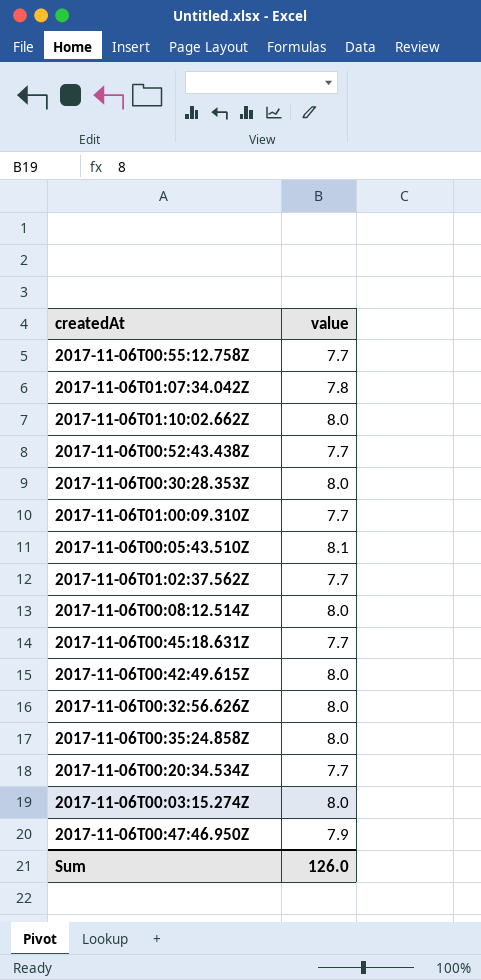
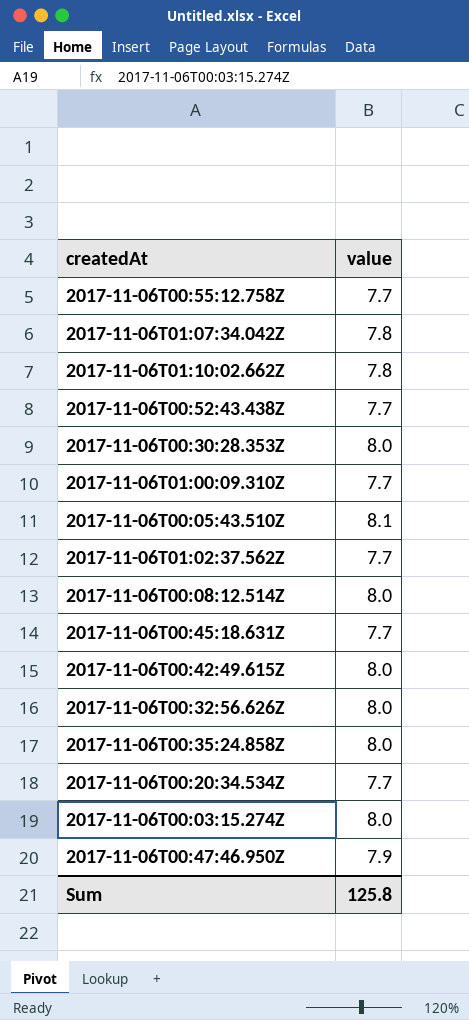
2017-11-06T01:10:02.662Z | value: 8.0 -> 7.8
Sum | value: 126.0 -> 125.8

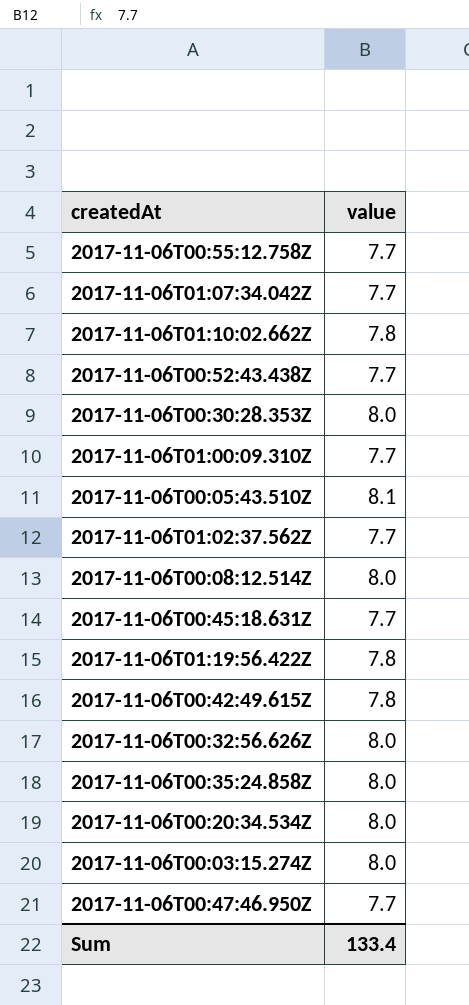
2017-11-06T01:07:34.042Z | value: 7.8 -> 7.7
row 2017-11-06T01:19:56.422Z: none -> 7.8
2017-11-06T00:42:49.615Z | value: 8.0 -> 7.8
2017-11-06T00:20:34.534Z | value: 7.7 -> 8.0
2017-11-06T00:47:46.950Z | value: 7.9 -> 7.7
Sum | value: 125.8 -> 133.4

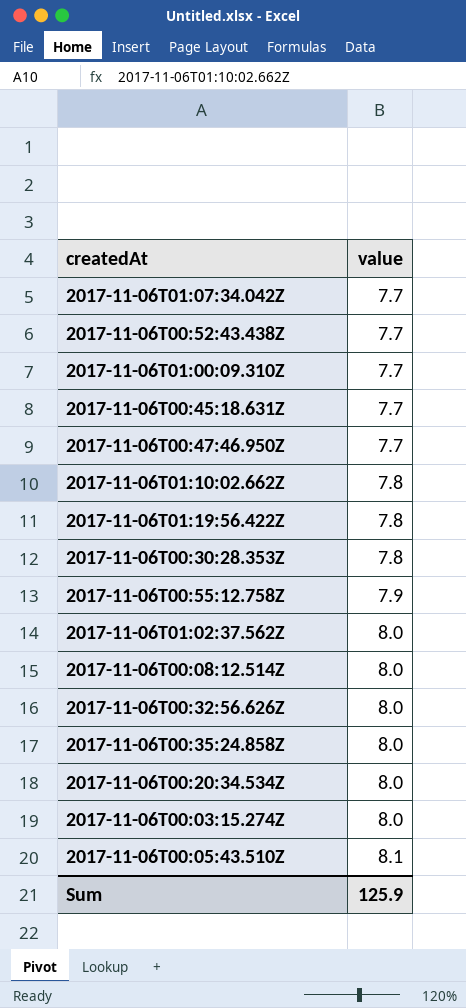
row order: none -> value ascending
row 2017-11-06T00:42:49.615Z: 7.8 -> none
2017-11-06T00:30:28.353Z | value: 8.0 -> 7.8
2017-11-06T00:55:12.758Z | value: 7.7 -> 7.9
2017-11-06T01:02:37.562Z | value: 7.7 -> 8.0
Sum | value: 133.4 -> 125.9

